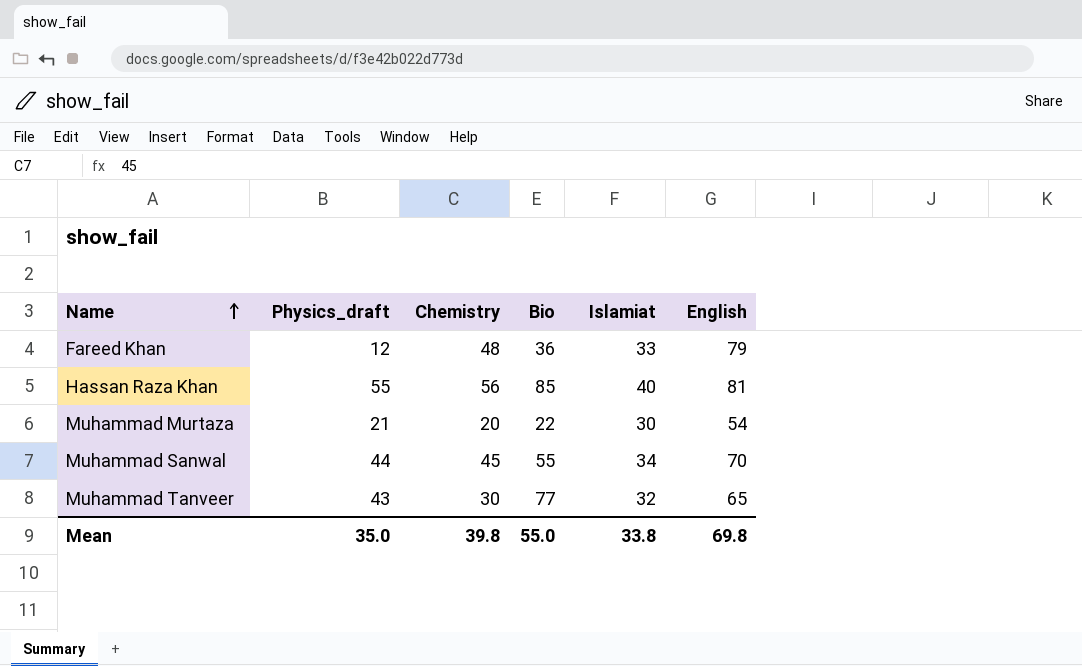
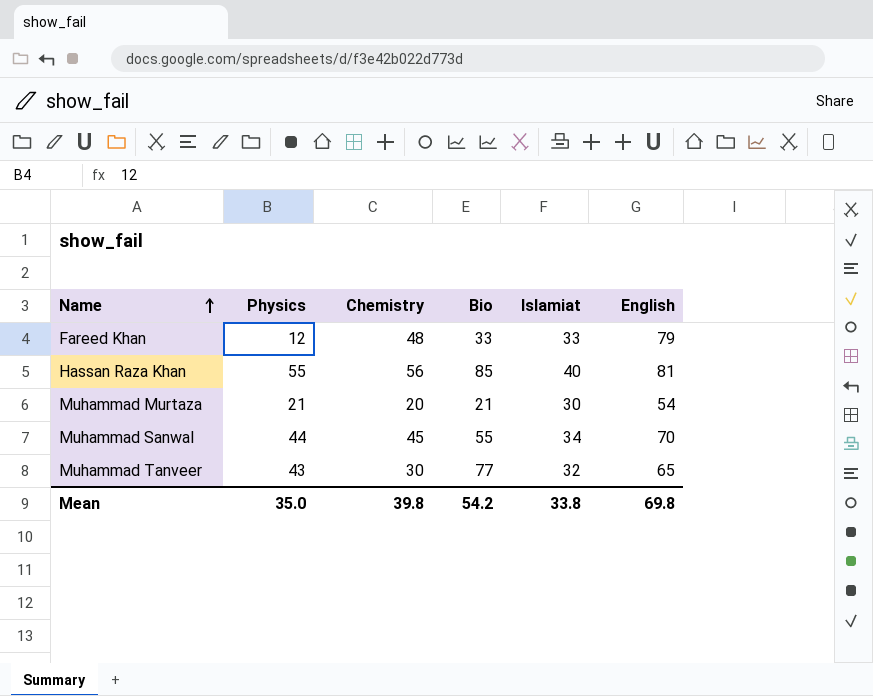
column name: Physics_draft -> Physics
Fareed Khan | Bio: 36 -> 33
Muhammad Murtaza | Bio: 22 -> 21
Mean | Bio: 55.0 -> 54.2

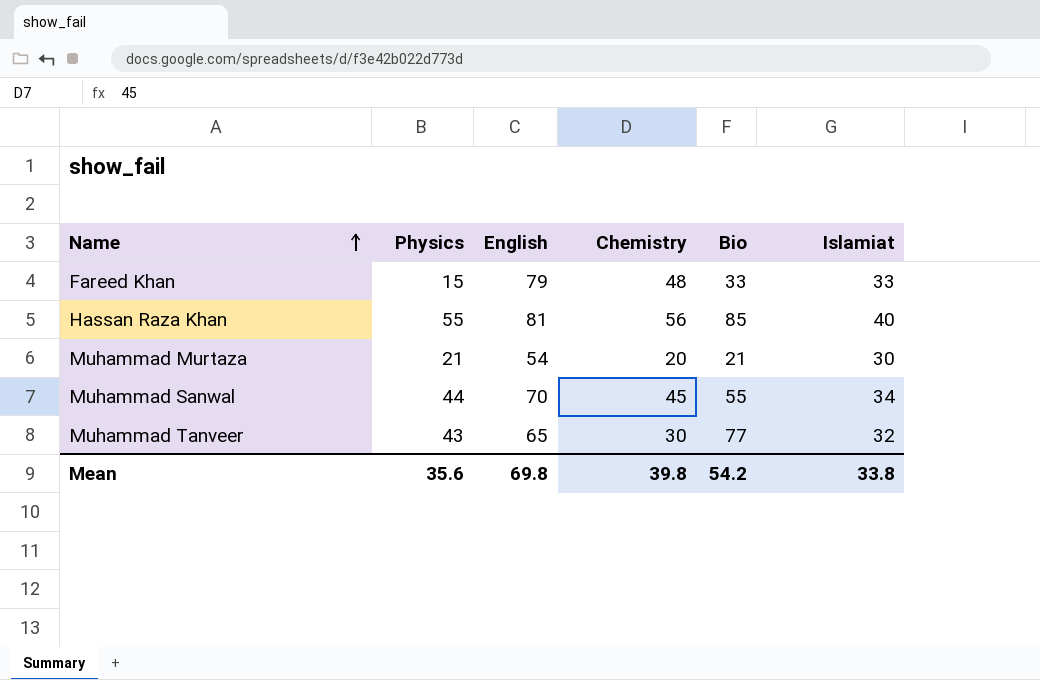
column English | position: 6 -> 3
Fareed Khan | Physics: 12 -> 15
Mean | Physics: 35.0 -> 35.6

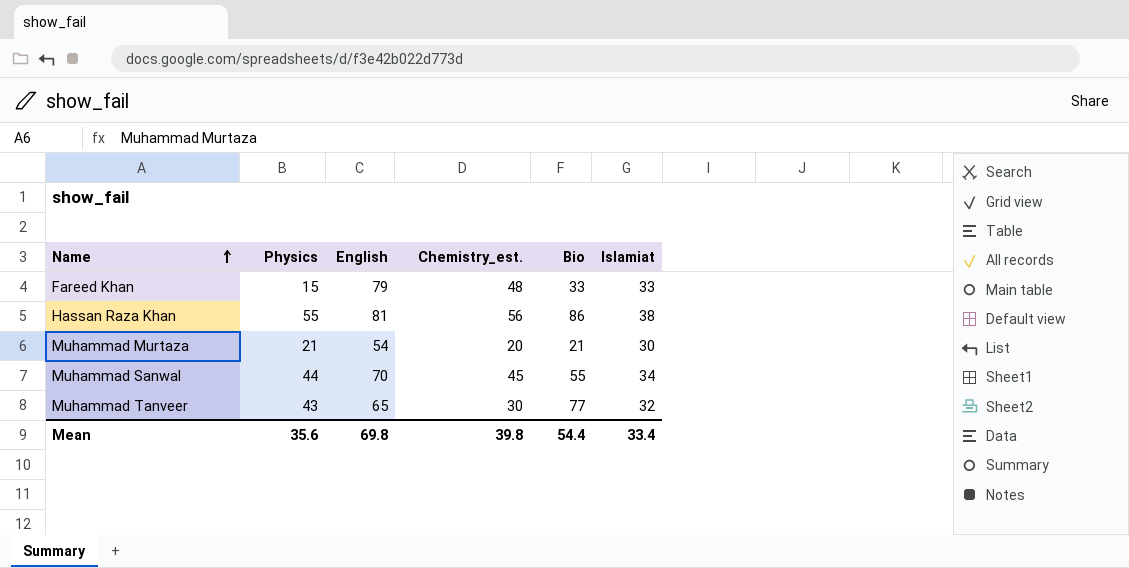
column name: Chemistry -> Chemistry_est.
Hassan Raza Khan | Bio: 85 -> 86
Hassan Raza Khan | Islamiat: 40 -> 38
Mean | Bio: 54.2 -> 54.4
Mean | Islamiat: 33.8 -> 33.4

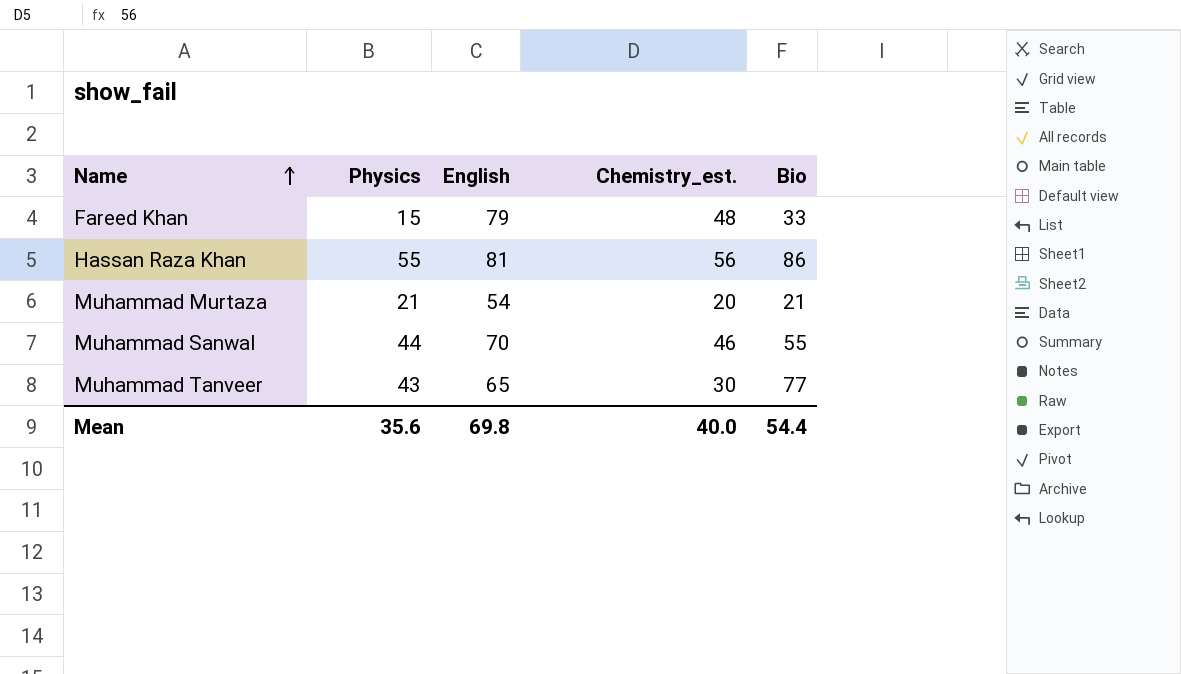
column Islamiat | position: 6 -> none
Muhammad Sanwal | Chemistry_est.: 45 -> 46
Mean | Chemistry_est.: 39.8 -> 40.0

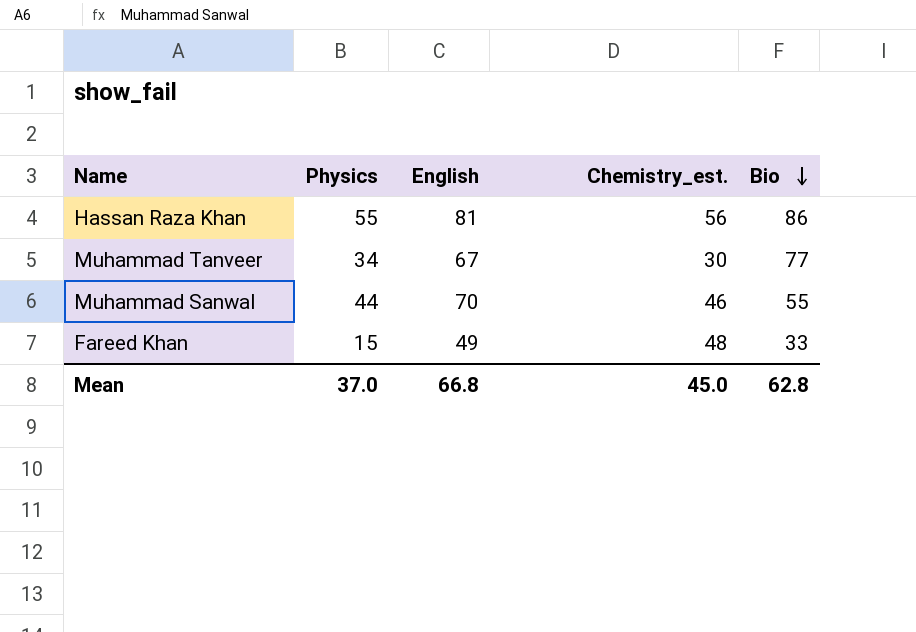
row order: Name ascending -> Bio descending
row Muhammad Murtaza: 21 | 54 | 20 | 21 -> none
Muhammad Tanveer | Physics: 43 -> 34
Muhammad Tanveer | English: 65 -> 67
Fareed Khan | English: 79 -> 49
Mean | Physics: 35.6 -> 37.0
Mean | English: 69.8 -> 66.8
Mean | Chemistry_est.: 40.0 -> 45.0
Mean | Bio: 54.4 -> 62.8

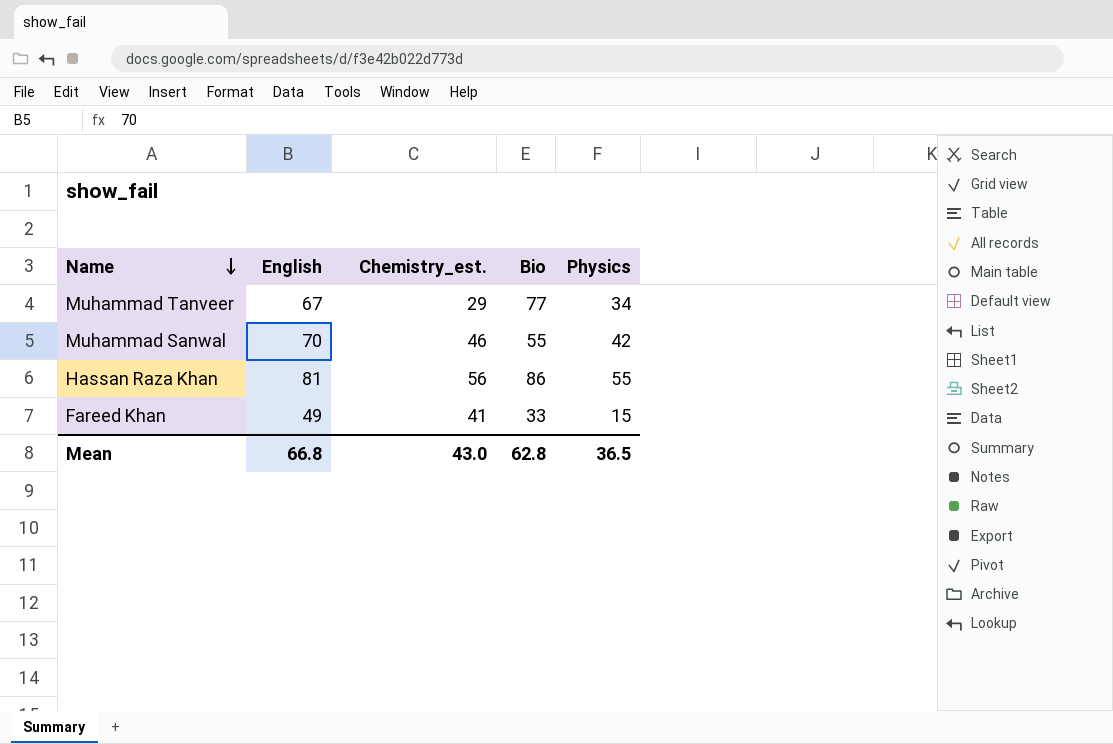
row order: Bio descending -> Name descending
column Physics | position: 2 -> 5
Muhammad Tanveer | Chemistry_est.: 30 -> 29
Muhammad Sanwal | Physics: 44 -> 42
Fareed Khan | Chemistry_est.: 48 -> 41
Mean | Chemistry_est.: 45.0 -> 43.0
Mean | Physics: 37.0 -> 36.5

